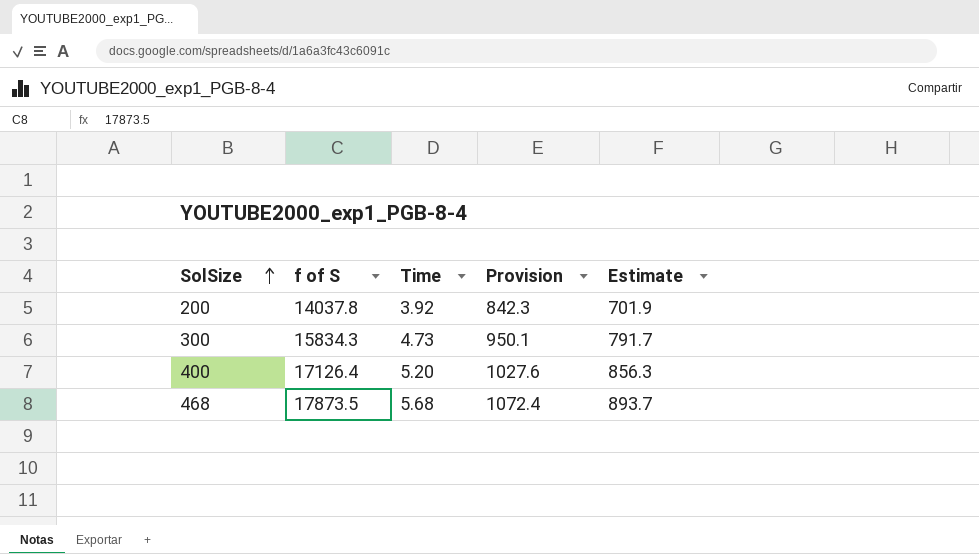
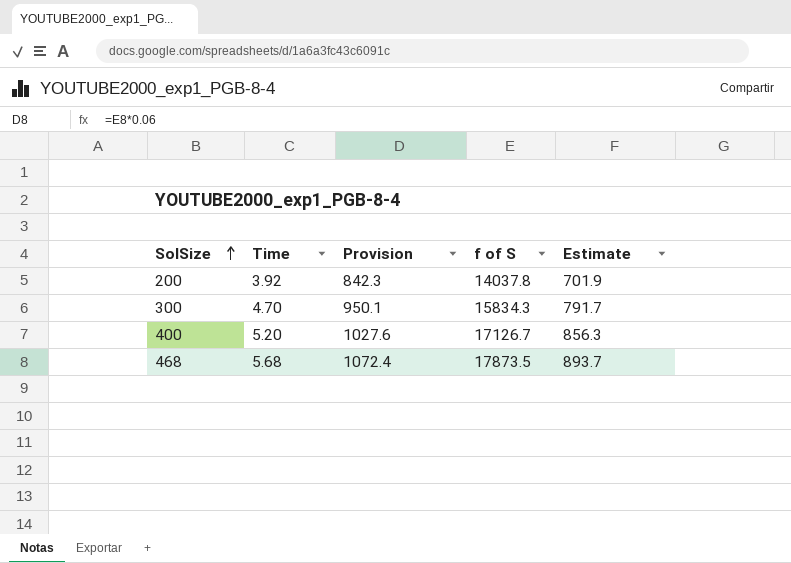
column f of S | position: 2 -> 4
300 | Time: 4.73 -> 4.70
400 | f of S: 17126.4 -> 17126.7

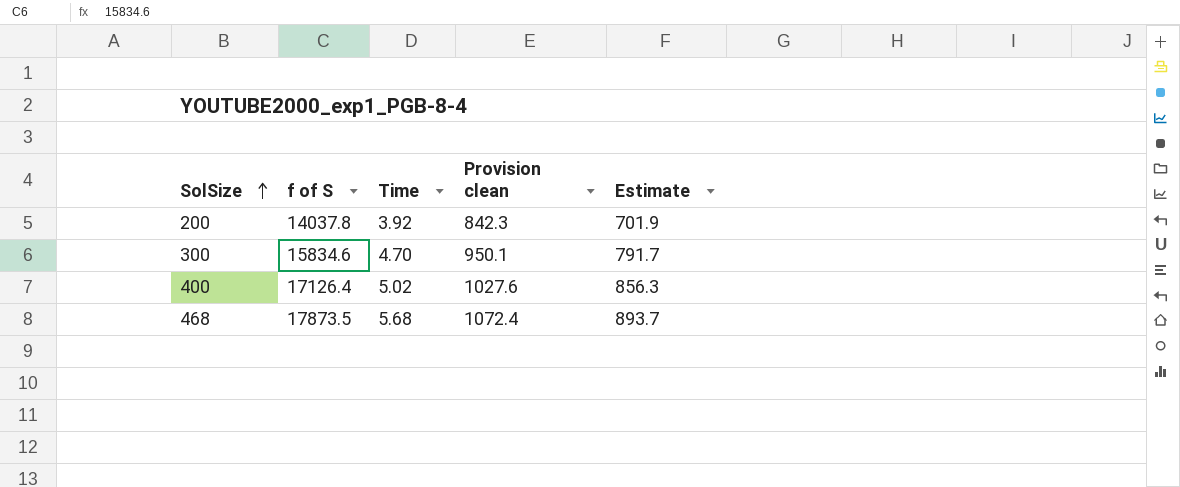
column f of S | position: 4 -> 2
column name: Provision -> Provision clean
300 | f of S: 15834.3 -> 15834.6
400 | f of S: 17126.7 -> 17126.4
400 | Time: 5.20 -> 5.02

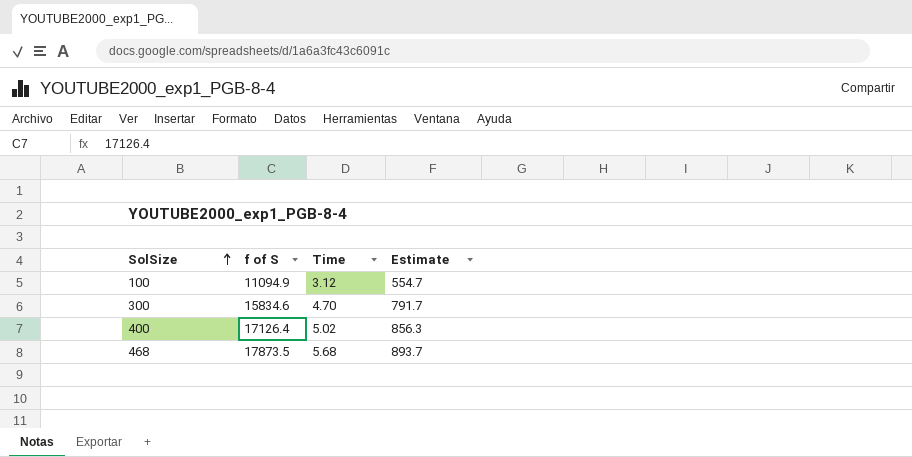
column Provision clean | formula: [f of S] * 0.06 -> none
row 200: 14037.8 | 3.92 | 842.3 | 701.9 -> none
row 100: none -> 11094.9 | 3.12 | 554.7

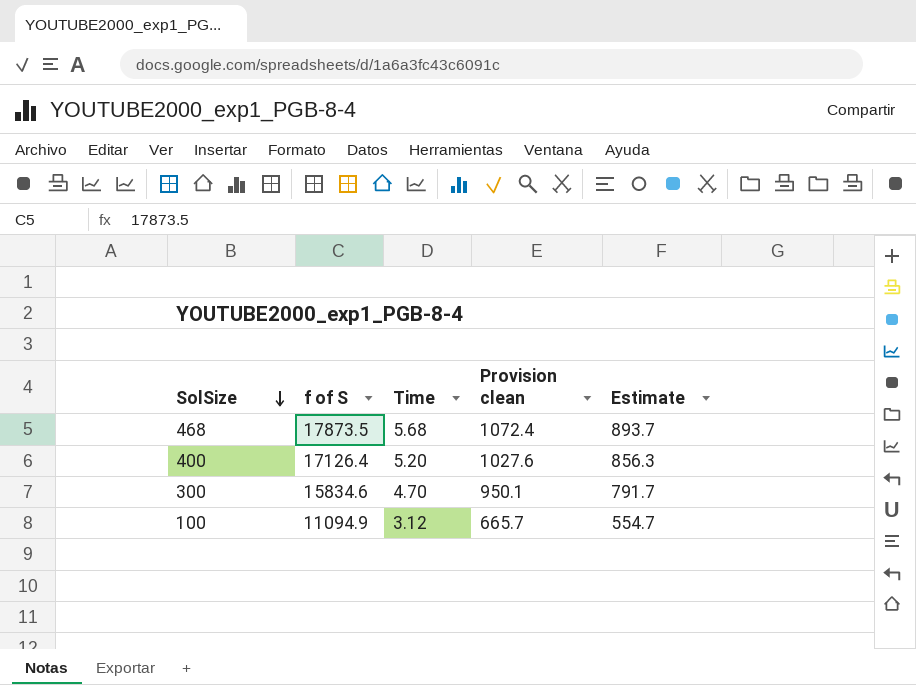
row order: SolSize ascending -> SolSize descending
column Provision clean | formula: none -> [f of S] * 0.06
400 | Time: 5.02 -> 5.20

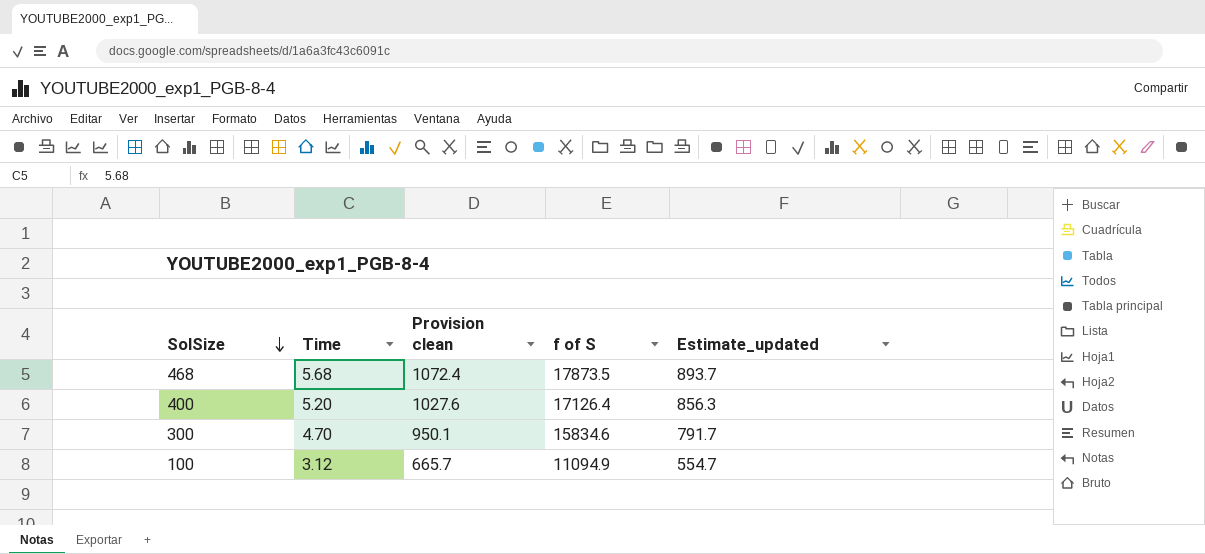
column f of S | position: 2 -> 4
column name: Estimate -> Estimate_updated

